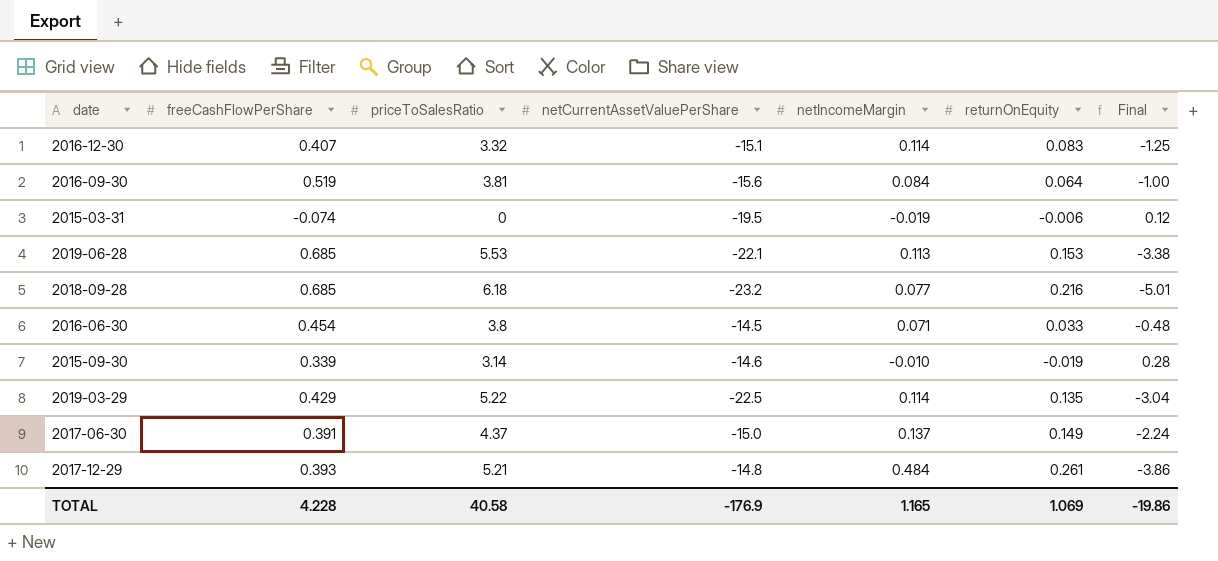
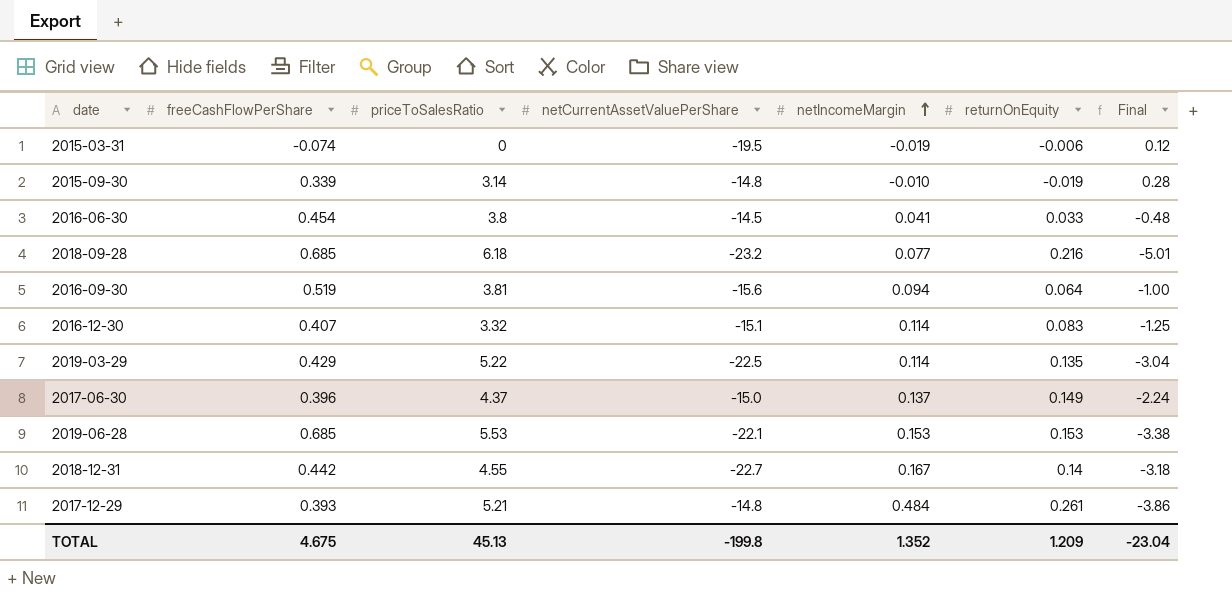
row order: none -> netIncomeMargin ascending
2015-09-30 | netCurrentAssetValuePerShare: -14.6 -> -14.8
2016-06-30 | netIncomeMargin: 0.071 -> 0.041
2016-09-30 | netIncomeMargin: 0.084 -> 0.094
2017-06-30 | freeCashFlowPerShare: 0.391 -> 0.396
2019-06-28 | netIncomeMargin: 0.113 -> 0.153
row 2018-12-31: none -> 0.442 | 4.55 | -22.7 | 0.167 | 0.14 | -3.18
TOTAL | freeCashFlowPerShare: 4.228 -> 4.675
TOTAL | priceToSalesRatio: 40.58 -> 45.13
TOTAL | netCurrentAssetValuePerShare: -176.9 -> -199.8
TOTAL | netIncomeMargin: 1.165 -> 1.352
TOTAL | returnOnEquity: 1.069 -> 1.209
TOTAL | Final: -19.86 -> -23.04

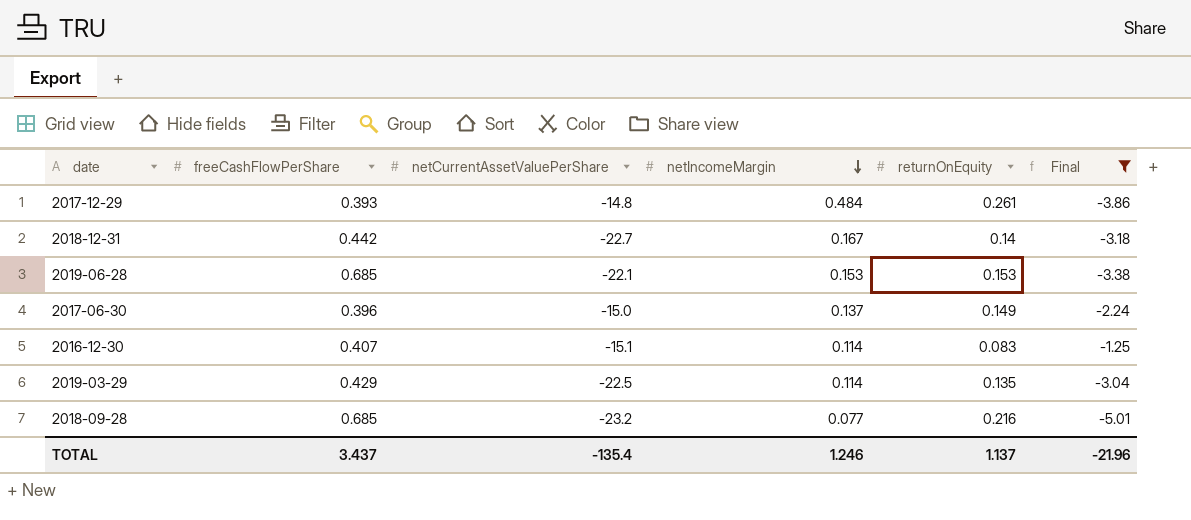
filter: none -> Final <= -1.25
row order: netIncomeMargin ascending -> netIncomeMargin descending
column priceToSalesRatio | position: 3 -> none
TOTAL | freeCashFlowPerShare: 4.675 -> 3.437
TOTAL | netCurrentAssetValuePerShare: -199.8 -> -135.4
TOTAL | netIncomeMargin: 1.352 -> 1.246
TOTAL | returnOnEquity: 1.209 -> 1.137
TOTAL | Final: -23.04 -> -21.96

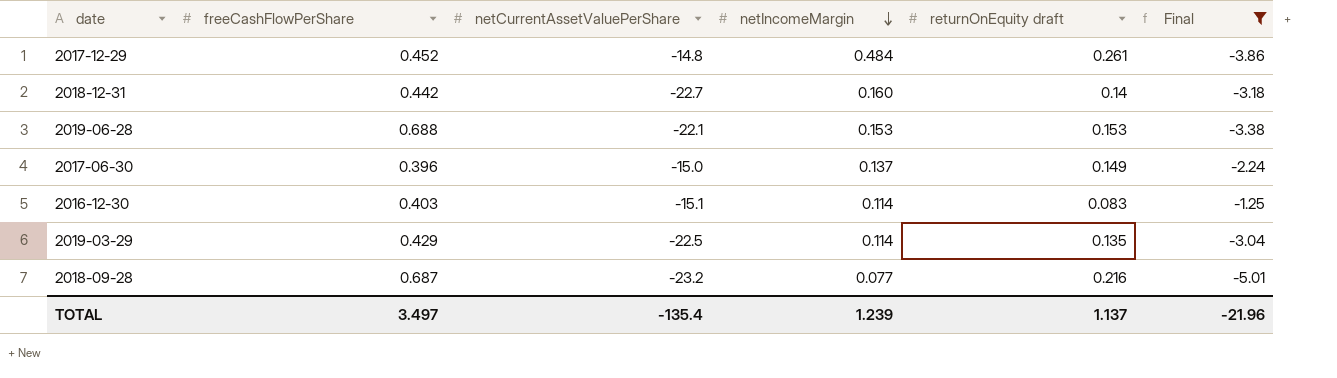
column name: returnOnEquity -> returnOnEquity draft
2017-12-29 | freeCashFlowPerShare: 0.393 -> 0.452
2018-12-31 | netIncomeMargin: 0.167 -> 0.160
2019-06-28 | freeCashFlowPerShare: 0.685 -> 0.688
2016-12-30 | freeCashFlowPerShare: 0.407 -> 0.403
2018-09-28 | freeCashFlowPerShare: 0.685 -> 0.687
TOTAL | freeCashFlowPerShare: 3.437 -> 3.497
TOTAL | netIncomeMargin: 1.246 -> 1.239

